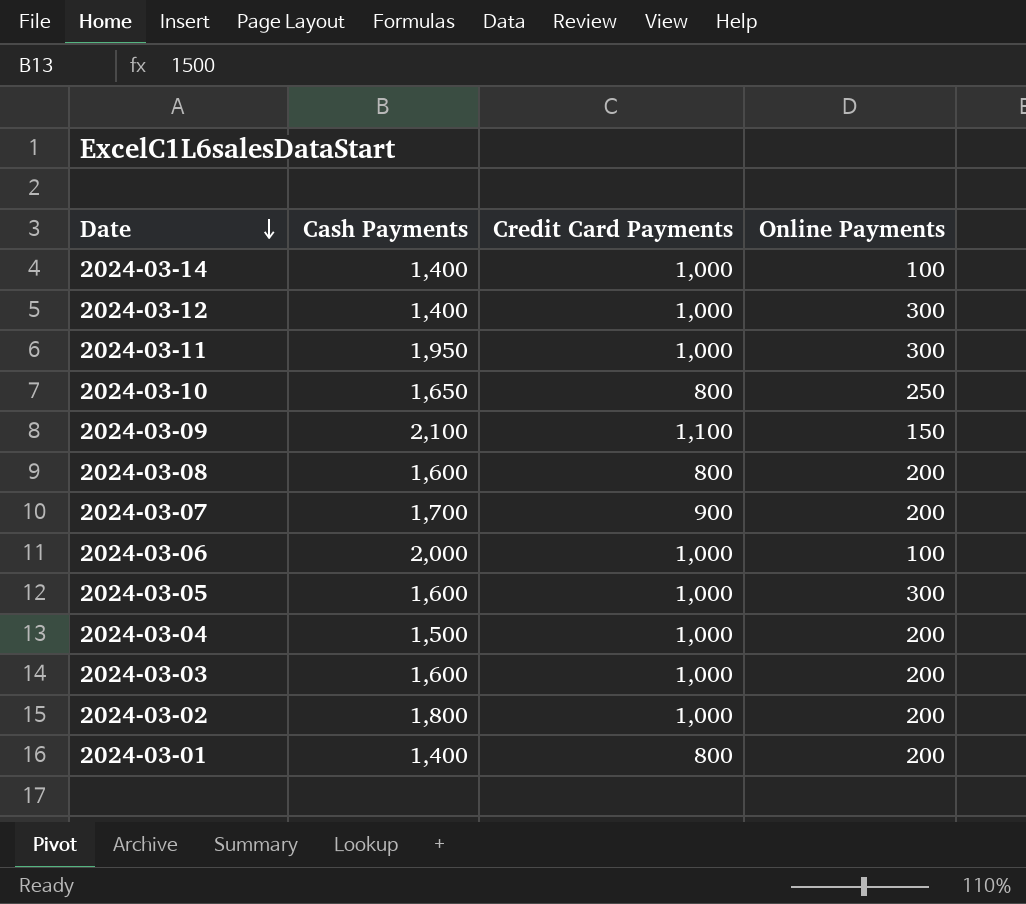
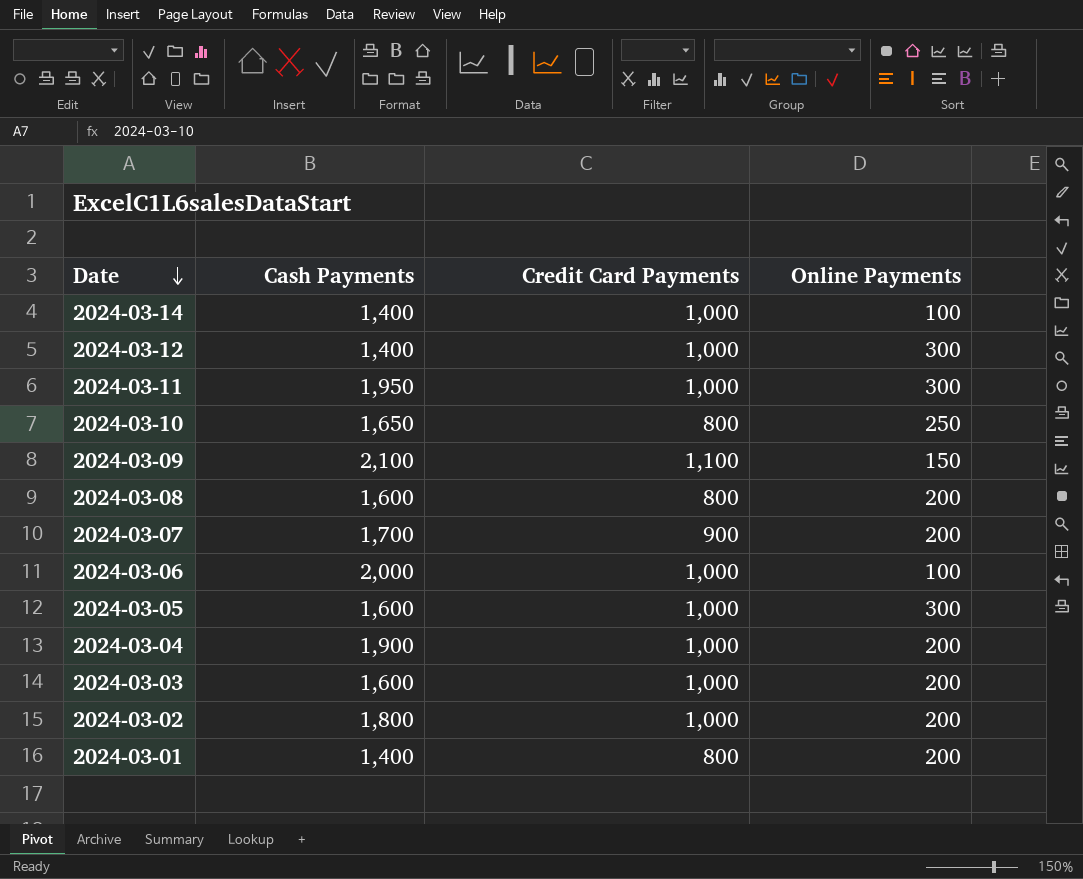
2024-03-04 | Cash Payments: 1,500 -> 1,900

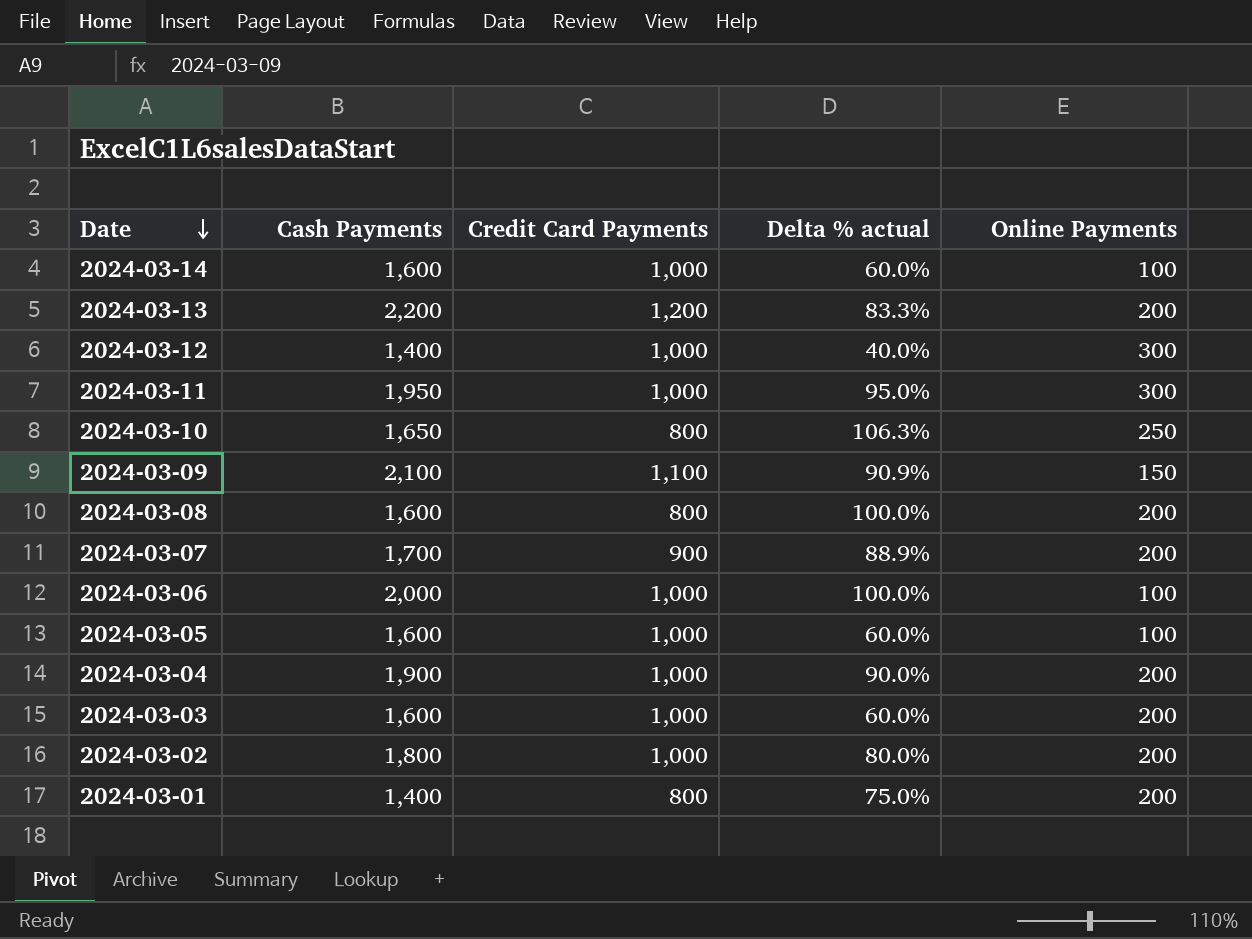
column Delta % actual | formula: none -> ([Cash Payments] - [Credit Card Payments]) / [Credit Card Payments]
2024-03-14 | Cash Payments: 1,400 -> 1,600
row 2024-03-13: none -> 2,200 | 1,200 | 83.3% | 200
2024-03-05 | Online Payments: 300 -> 100

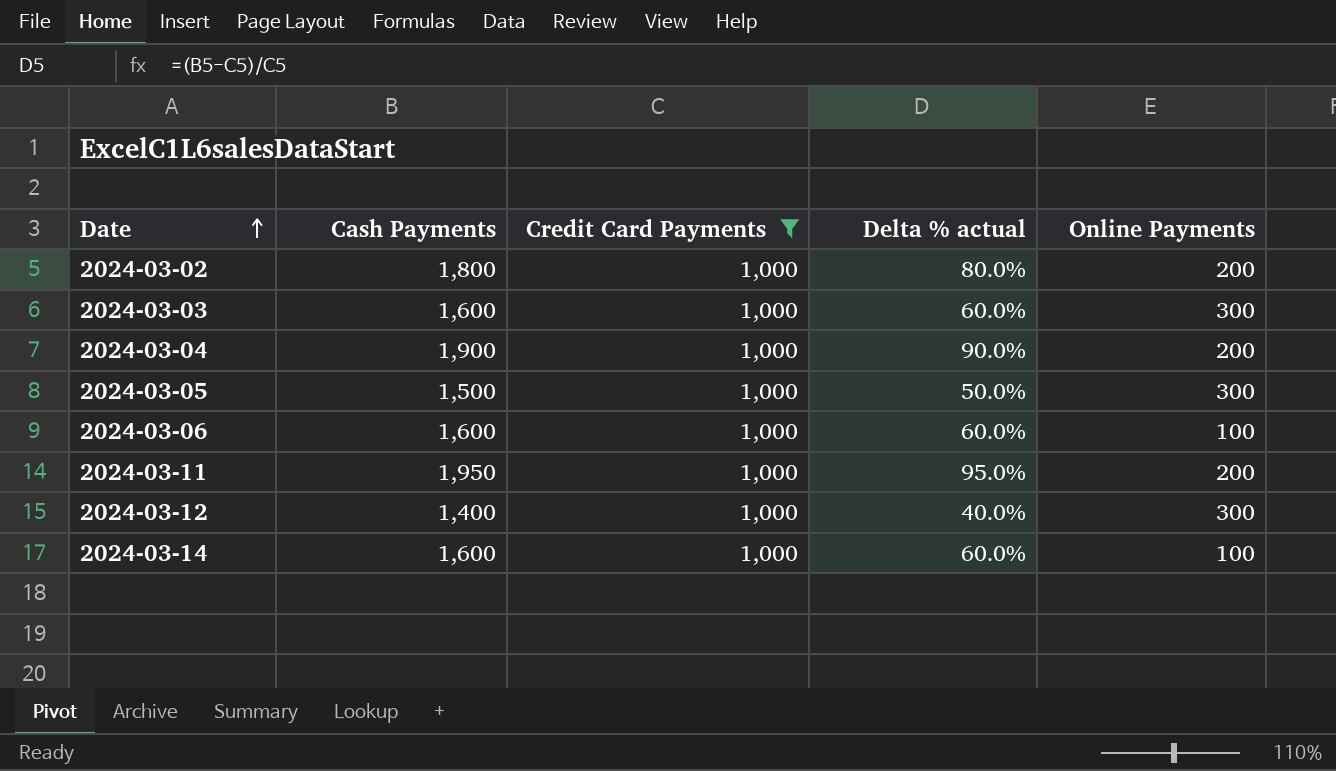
filter: none -> Credit Card Payments = 1,000
row order: Date descending -> Date ascending
2024-03-03 | Online Payments: 200 -> 300
2024-03-05 | Cash Payments: 1,600 -> 1,500
2024-03-05 | Delta % actual: 60.0% -> 50.0%
2024-03-05 | Online Payments: 100 -> 300
2024-03-06 | Cash Payments: 2,000 -> 1,600
2024-03-06 | Delta % actual: 100.0% -> 60.0%
2024-03-11 | Online Payments: 300 -> 200

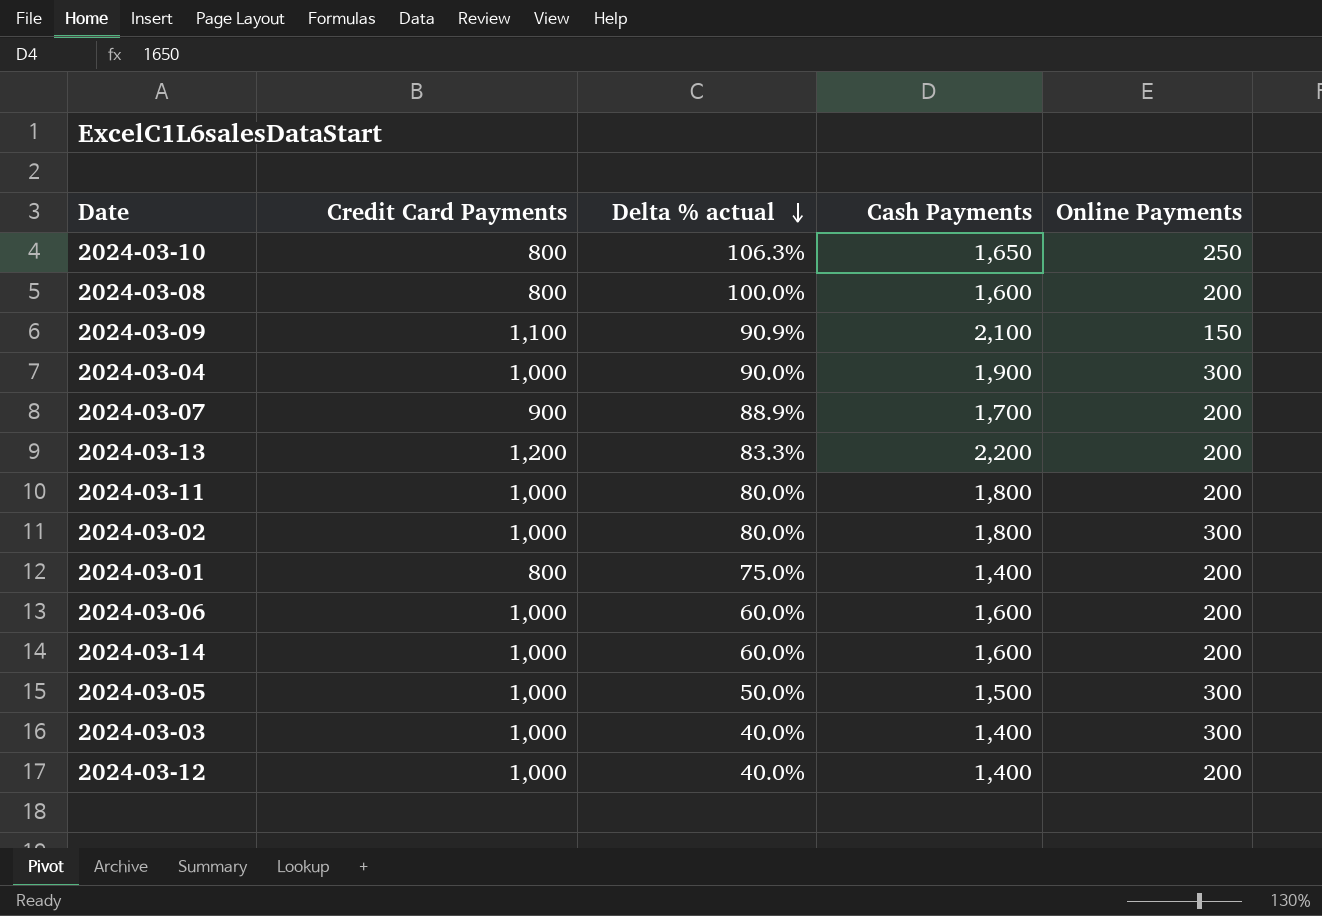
filter: Credit Card Payments = 1,000 -> none
row order: Date ascending -> Delta % actual descending
column Cash Payments | position: 2 -> 4
2024-03-04 | Online Payments: 200 -> 300
2024-03-11 | Delta % actual: 95.0% -> 80.0%
2024-03-11 | Cash Payments: 1,950 -> 1,800
2024-03-02 | Online Payments: 200 -> 300
2024-03-06 | Online Payments: 100 -> 200
2024-03-14 | Online Payments: 100 -> 200
2024-03-03 | Delta % actual: 60.0% -> 40.0%
2024-03-03 | Cash Payments: 1,600 -> 1,400
2024-03-12 | Online Payments: 300 -> 200

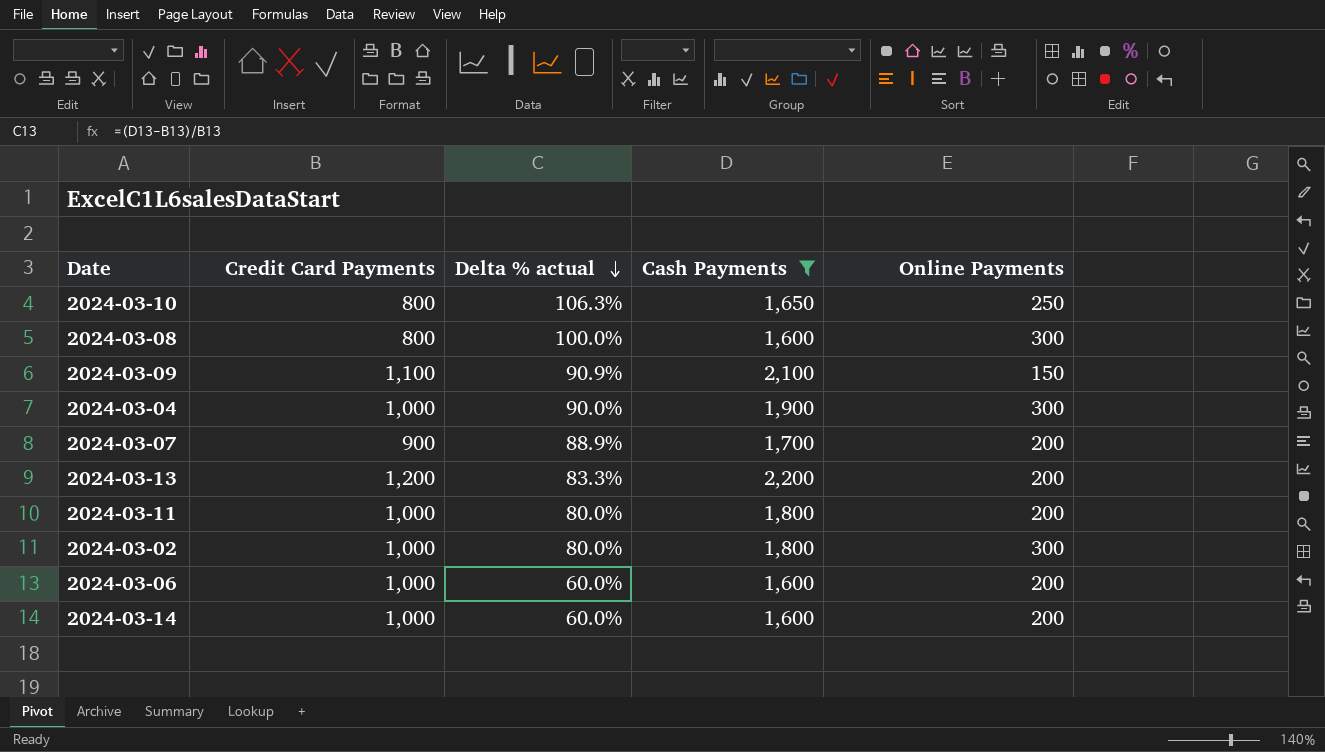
filter: none -> Cash Payments >= 1,600
2024-03-08 | Online Payments: 200 -> 300

